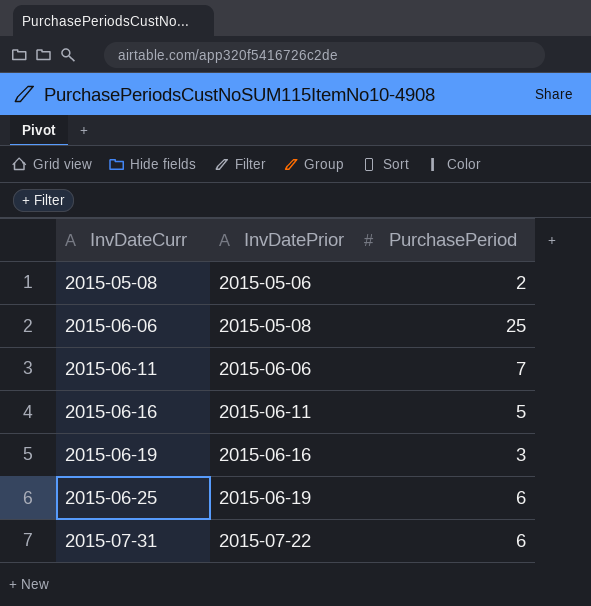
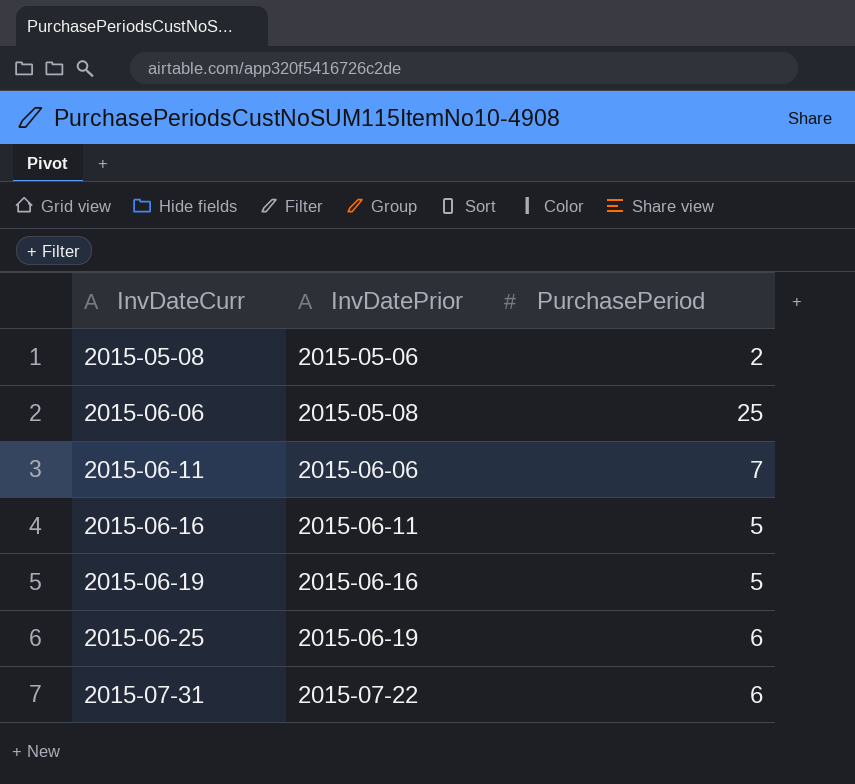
2015-06-19 | PurchasePeriod: 3 -> 5

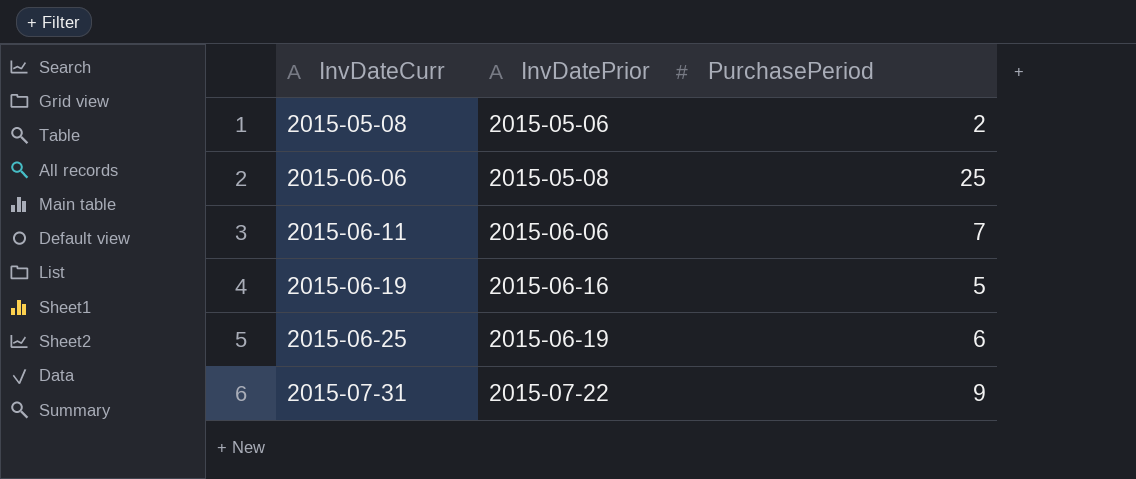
row 2015-06-16: 2015-06-11 | 5 -> none
2015-07-31 | PurchasePeriod: 6 -> 9

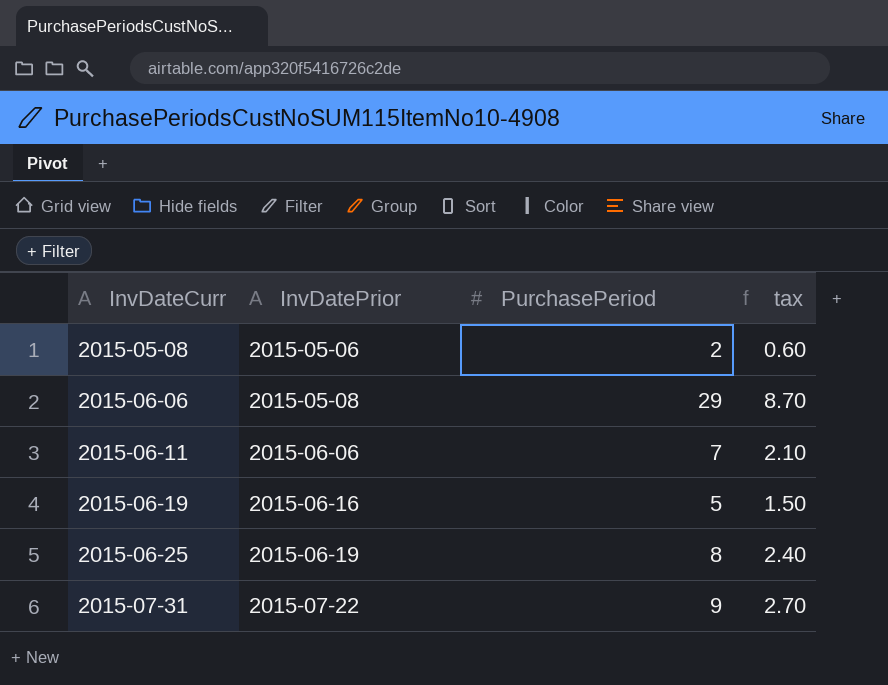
column tax | formula: none -> [PurchasePeriod] * 0.3
2015-06-06 | PurchasePeriod: 25 -> 29
2015-06-25 | PurchasePeriod: 6 -> 8

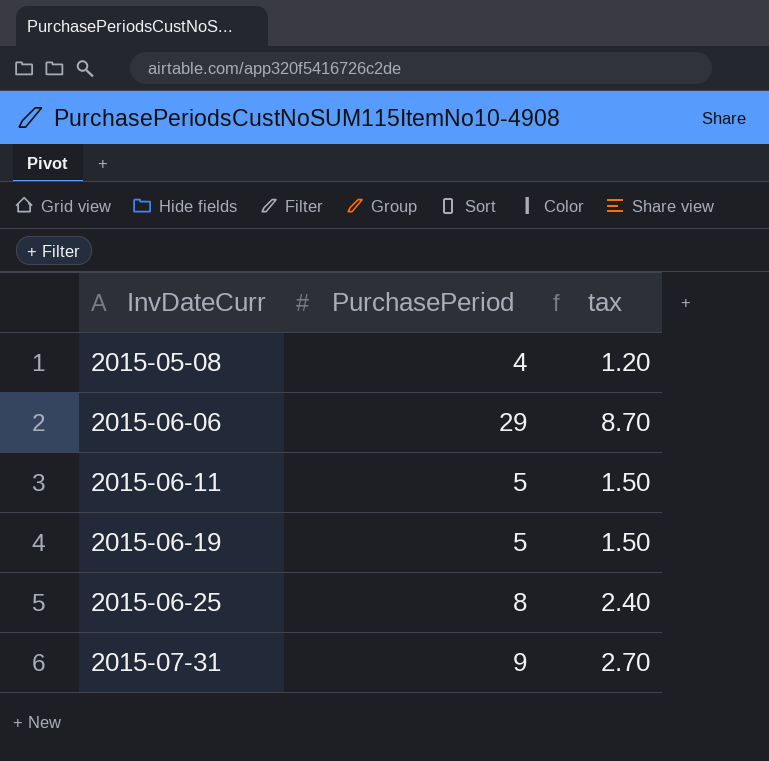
column InvDatePrior | position: 2 -> none
2015-05-08 | PurchasePeriod: 2 -> 4
2015-05-08 | tax: 0.60 -> 1.20
2015-06-11 | PurchasePeriod: 7 -> 5
2015-06-11 | tax: 2.10 -> 1.50

